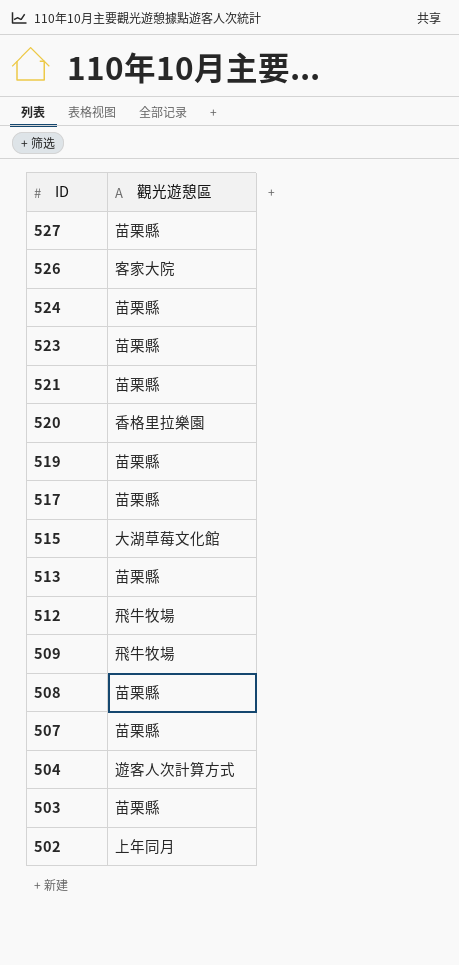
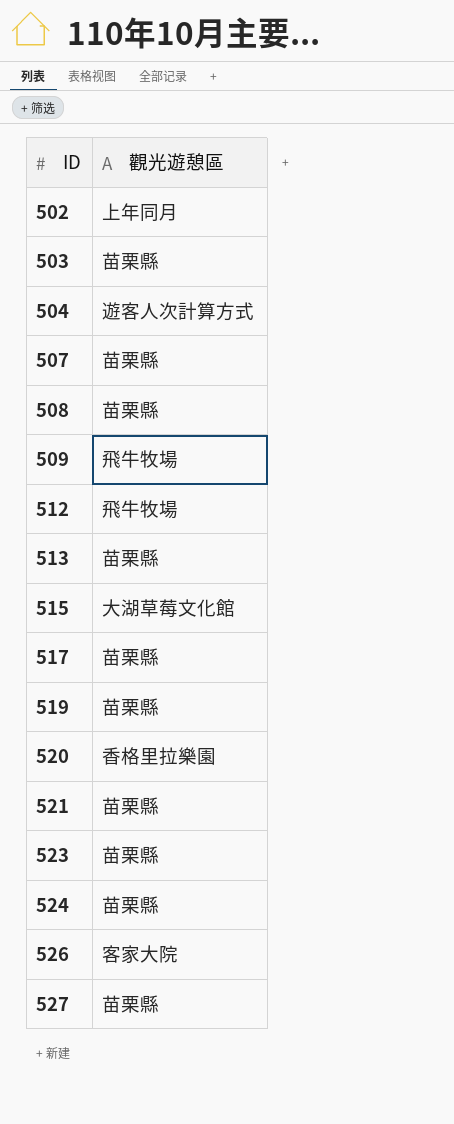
row order: ID descending -> ID ascending

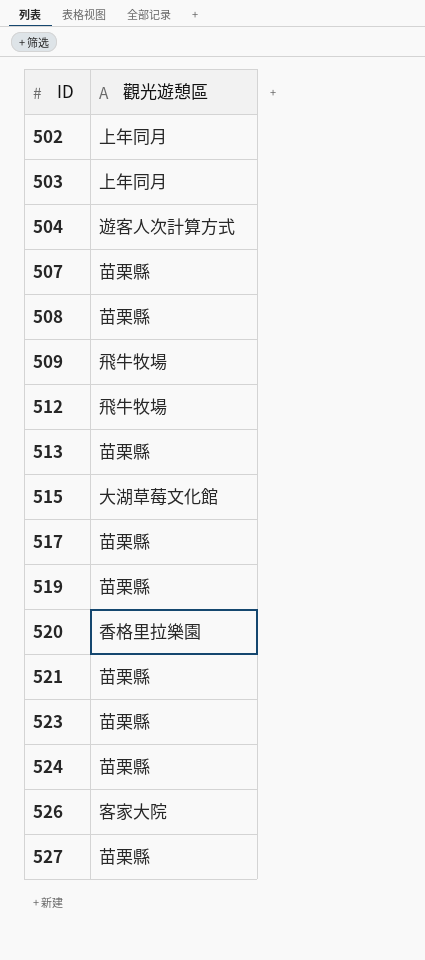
503 | 觀光遊憩區: 苗栗縣 -> 上年同月

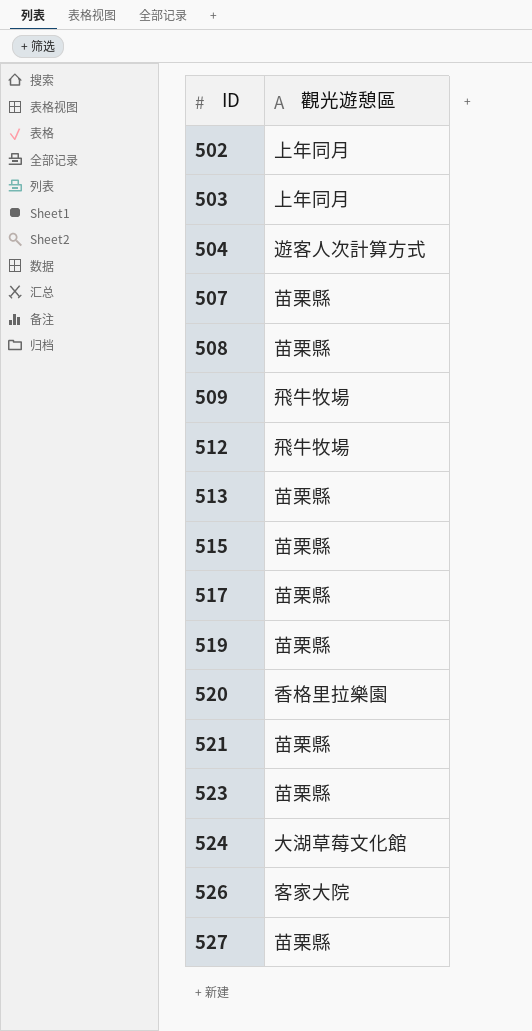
515 | 觀光遊憩區: 大湖草莓文化館 -> 苗栗縣
524 | 觀光遊憩區: 苗栗縣 -> 大湖草莓文化館

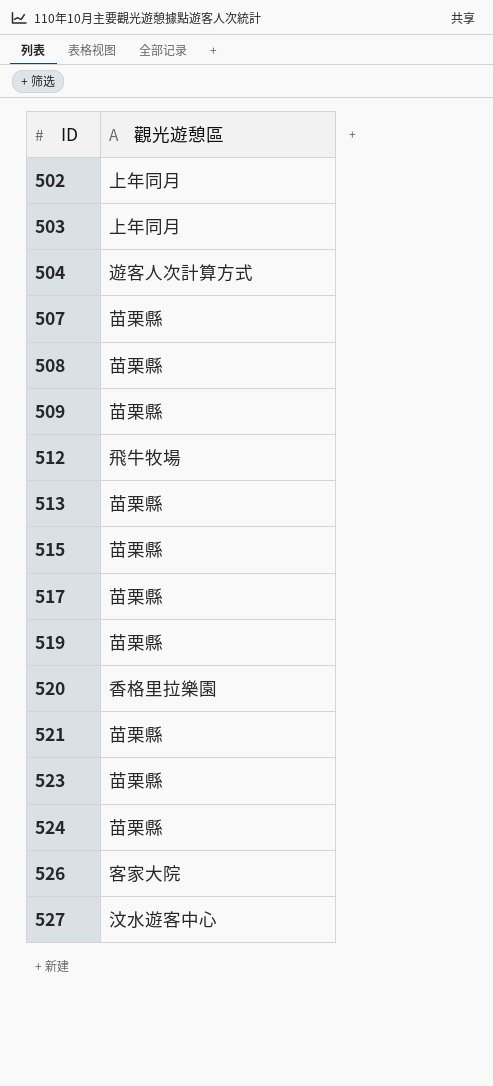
509 | 觀光遊憩區: 飛牛牧場 -> 苗栗縣
524 | 觀光遊憩區: 大湖草莓文化館 -> 苗栗縣
527 | 觀光遊憩區: 苗栗縣 -> 汶水遊客中心

